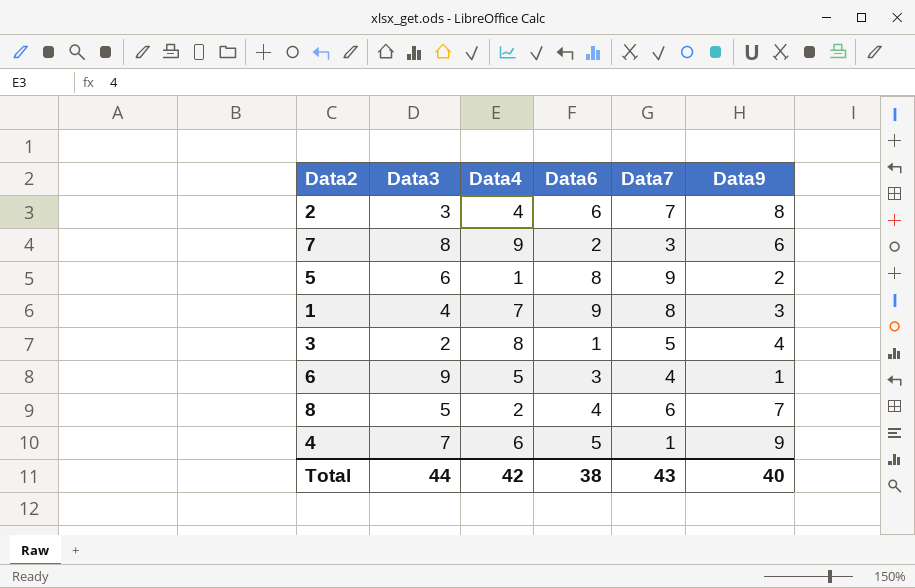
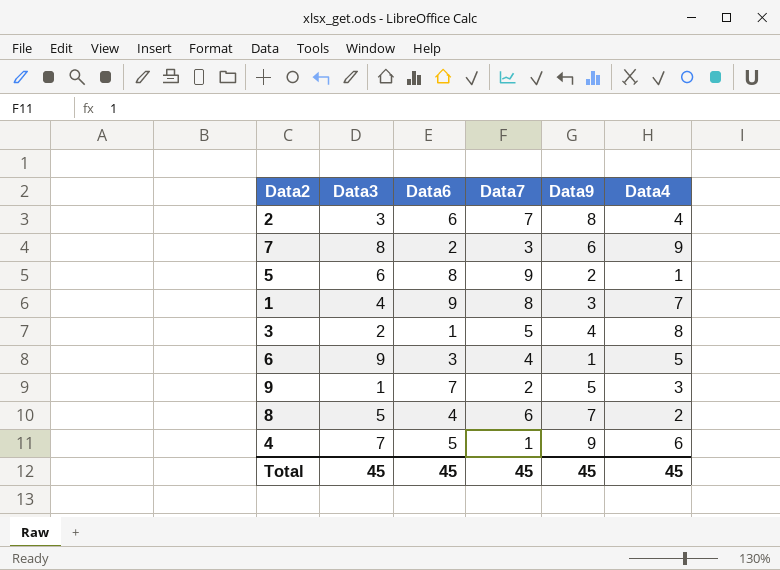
column Data4 | position: 3 -> 6
row 9: none -> 1 | 7 | 2 | 5 | 3
Total | Data3: 44 -> 45
Total | Data6: 38 -> 45
Total | Data7: 43 -> 45
Total | Data9: 40 -> 45
Total | Data4: 42 -> 45

